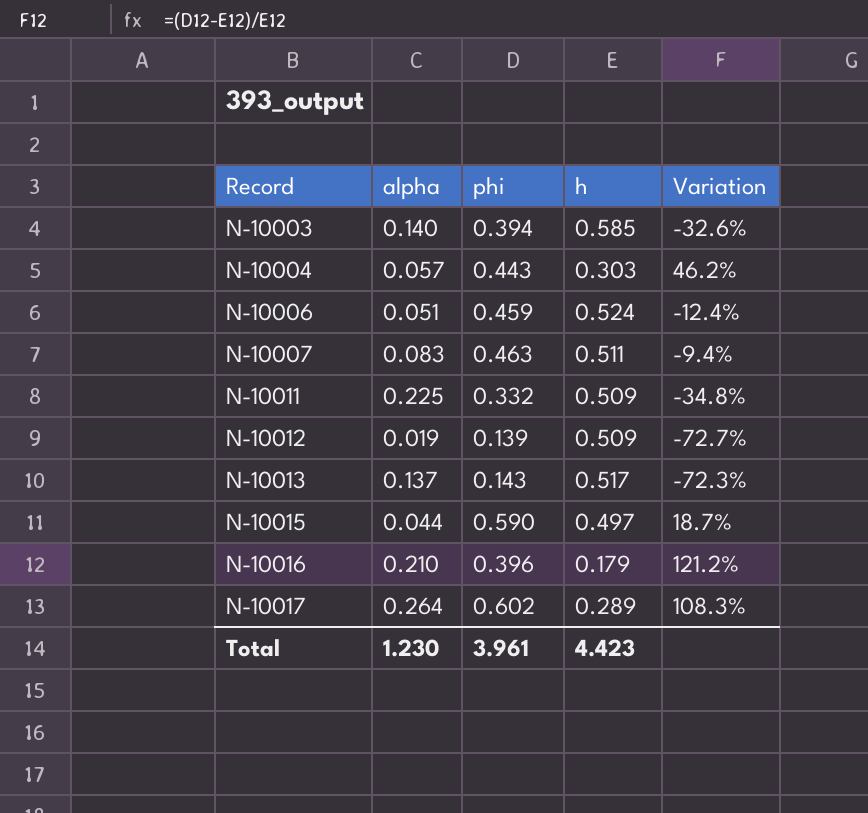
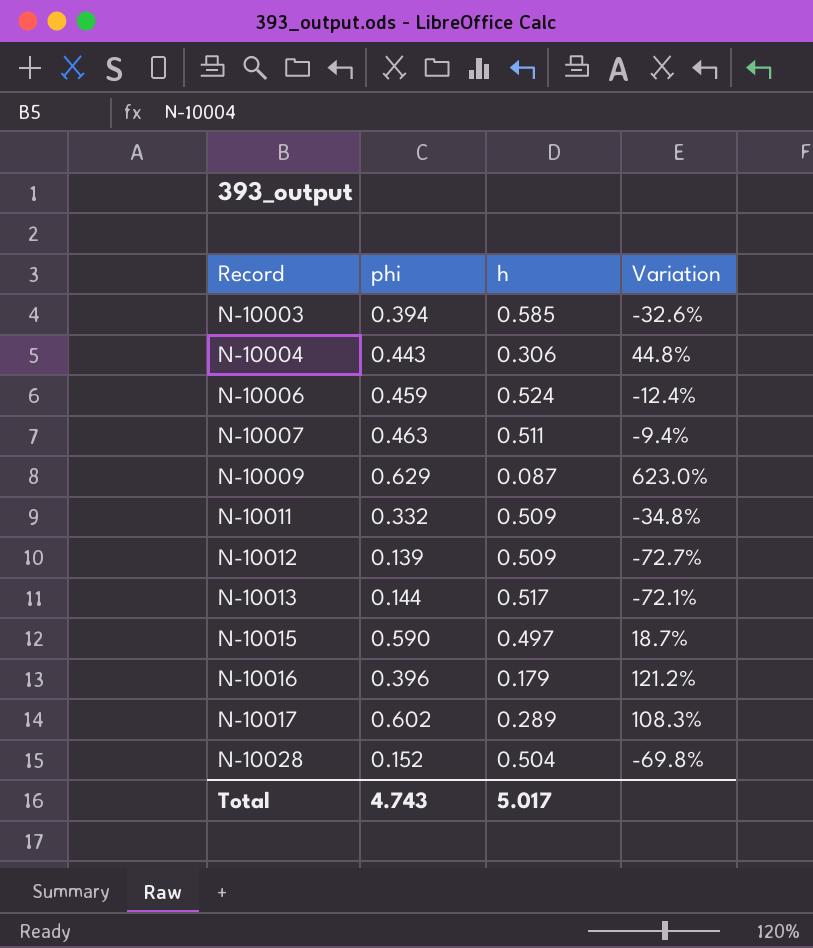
column alpha | position: 2 -> none
N-10004 | h: 0.303 -> 0.306
N-10004 | Variation: 46.2% -> 44.8%
row N-10009: none -> 0.629 | 0.087 | 623.0%
N-10013 | phi: 0.143 -> 0.144
N-10013 | Variation: -72.3% -> -72.1%
row N-10028: none -> 0.152 | 0.504 | -69.8%
Total | phi: 3.961 -> 4.743
Total | h: 4.423 -> 5.017

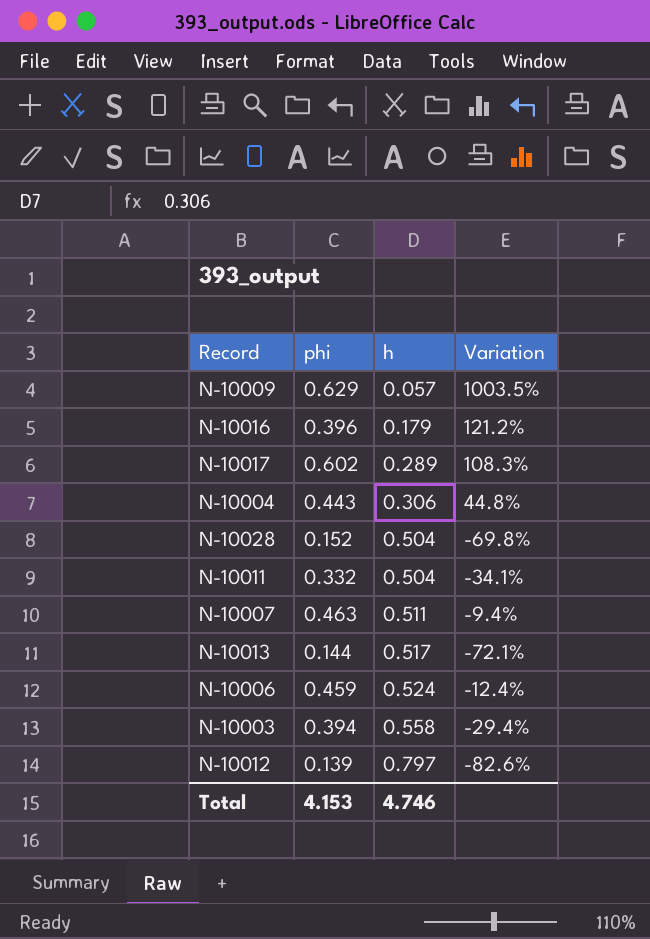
row order: Record ascending -> h ascending
row N-10015: 0.590 | 0.497 | 18.7% -> none
N-10009 | h: 0.087 -> 0.057
N-10009 | Variation: 623.0% -> 1003.5%
N-10011 | h: 0.509 -> 0.504
N-10011 | Variation: -34.8% -> -34.1%
N-10003 | h: 0.585 -> 0.558
N-10003 | Variation: -32.6% -> -29.4%
N-10012 | h: 0.509 -> 0.797
N-10012 | Variation: -72.7% -> -82.6%
Total | phi: 4.743 -> 4.153
Total | h: 5.017 -> 4.746

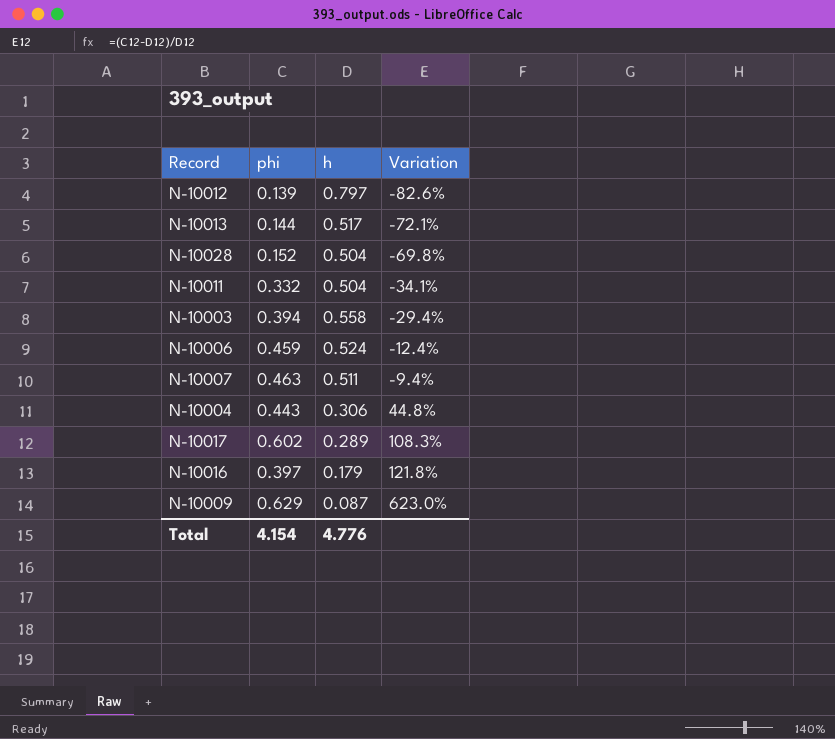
row order: h ascending -> Variation ascending
N-10016 | phi: 0.396 -> 0.397
N-10016 | Variation: 121.2% -> 121.8%
N-10009 | h: 0.057 -> 0.087
N-10009 | Variation: 1003.5% -> 623.0%
Total | phi: 4.153 -> 4.154
Total | h: 4.746 -> 4.776

